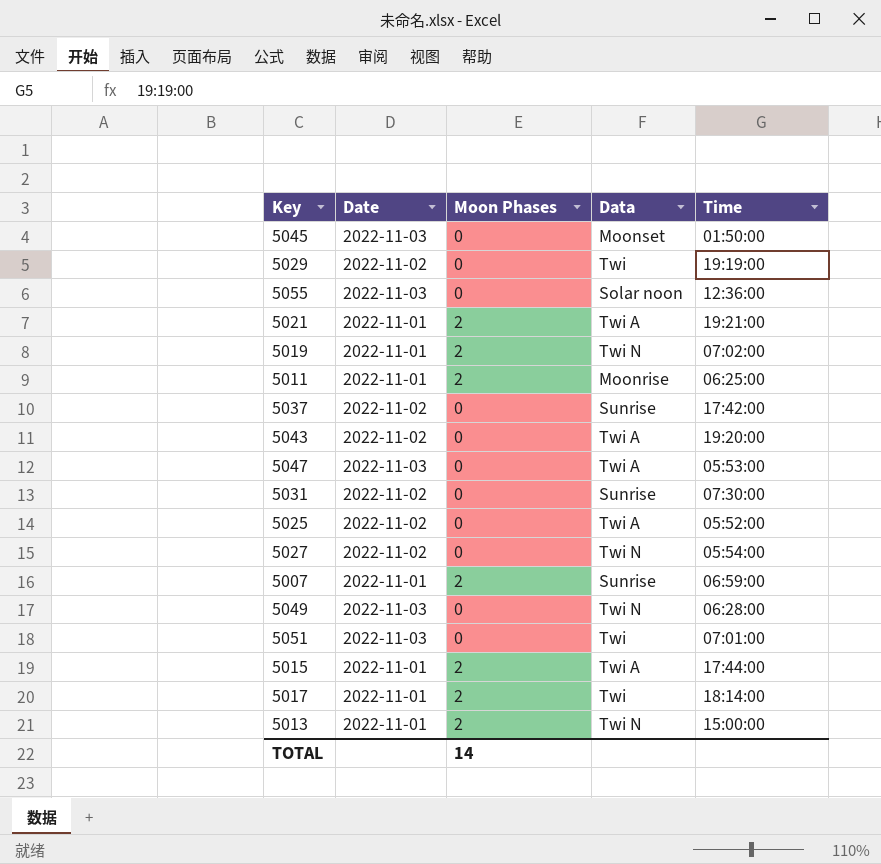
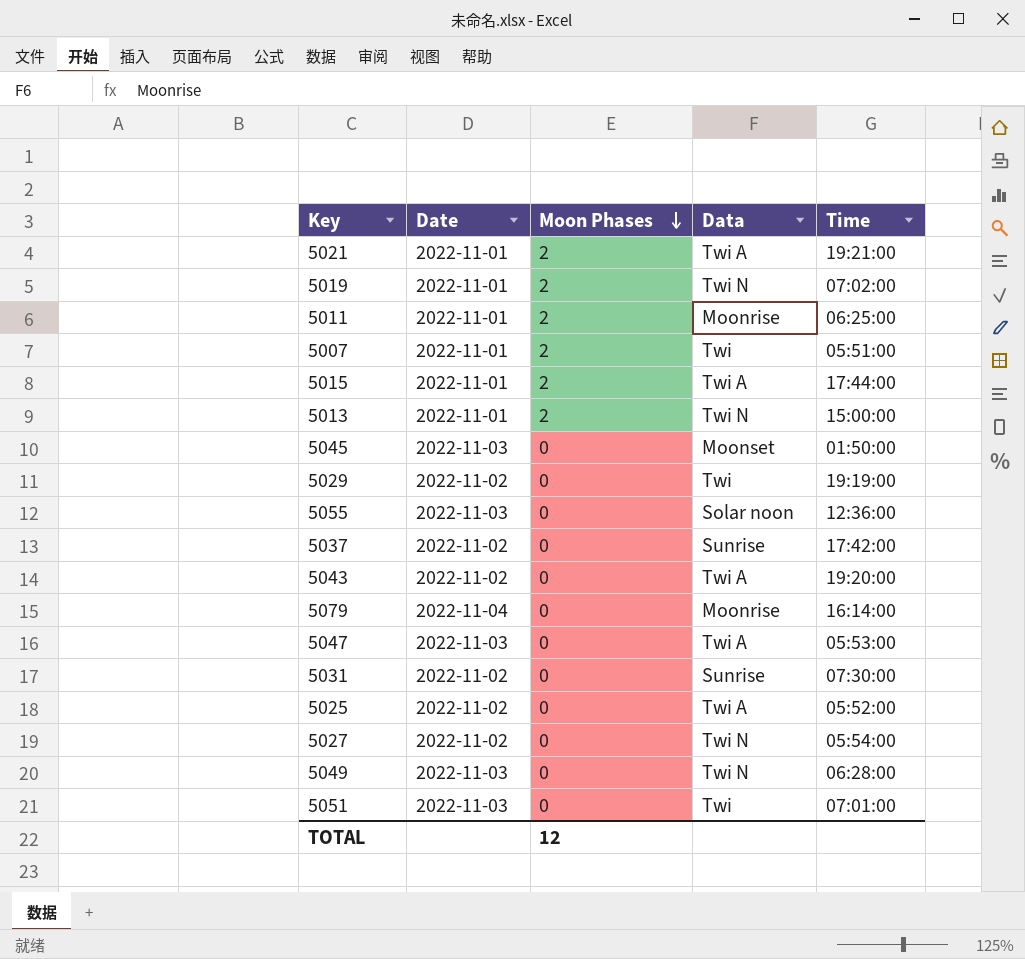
row order: none -> Moon Phases descending
row 5017: 2022-11-01 | 2 | Twi | 18:14:00 -> none
5007 | Data: Sunrise -> Twi
5007 | Time: 06:59:00 -> 05:51:00
row 5079: none -> 2022-11-04 | 0 | Moonrise | 16:14:00
TOTAL | Moon Phases: 14 -> 12

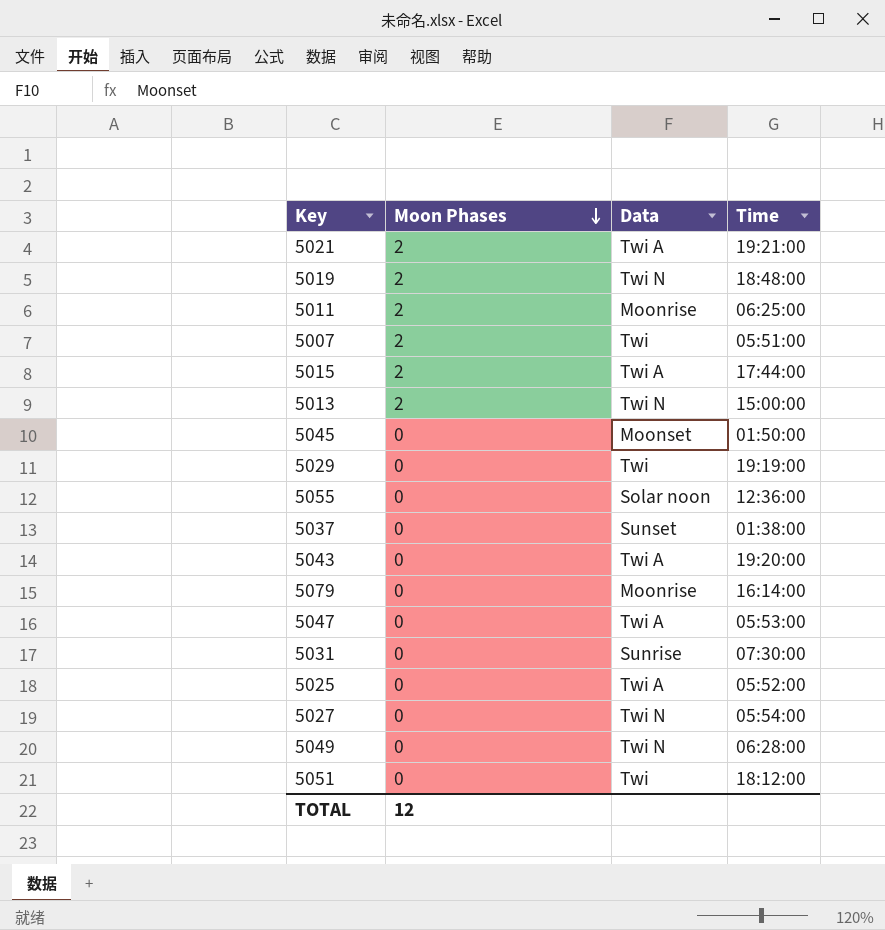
column Date | position: 2 -> none
5019 | Time: 07:02:00 -> 18:48:00
5037 | Data: Sunrise -> Sunset
5037 | Time: 17:42:00 -> 01:38:00
5051 | Time: 07:01:00 -> 18:12:00

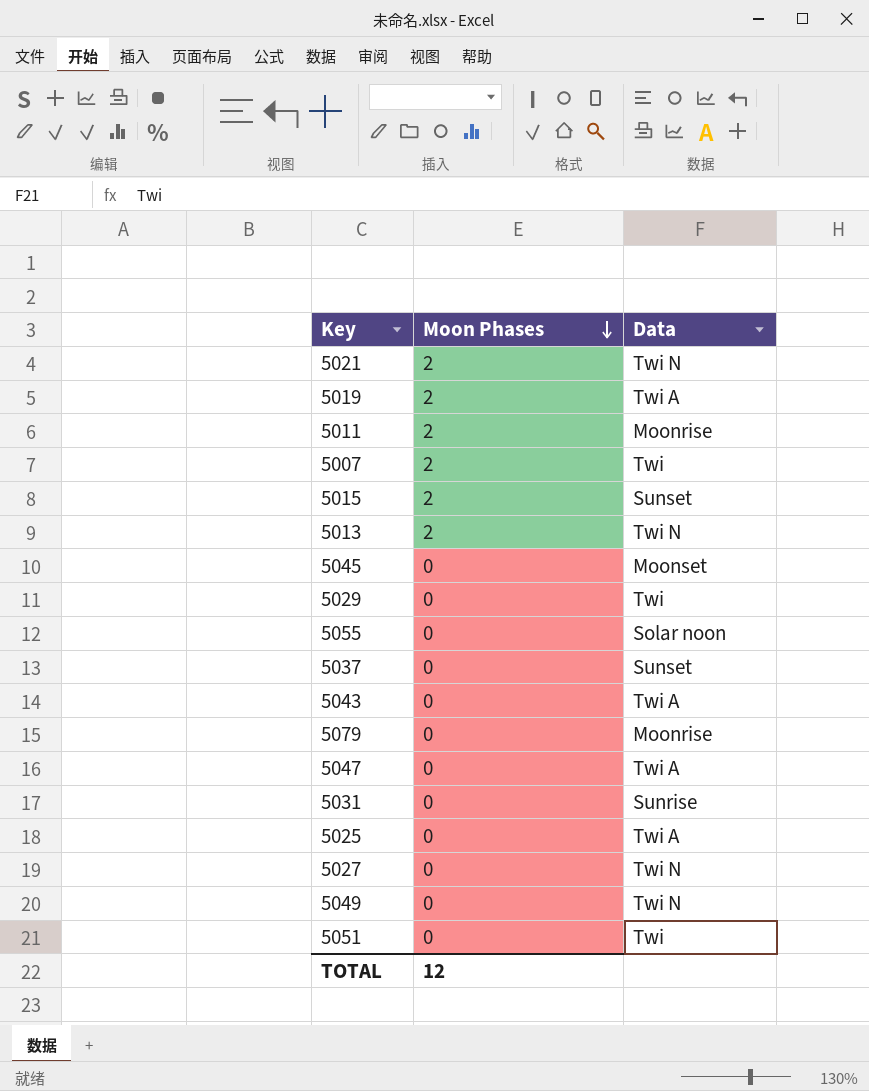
column Time | position: 4 -> none
5021 | Data: Twi A -> Twi N
5019 | Data: Twi N -> Twi A
5015 | Data: Twi A -> Sunset

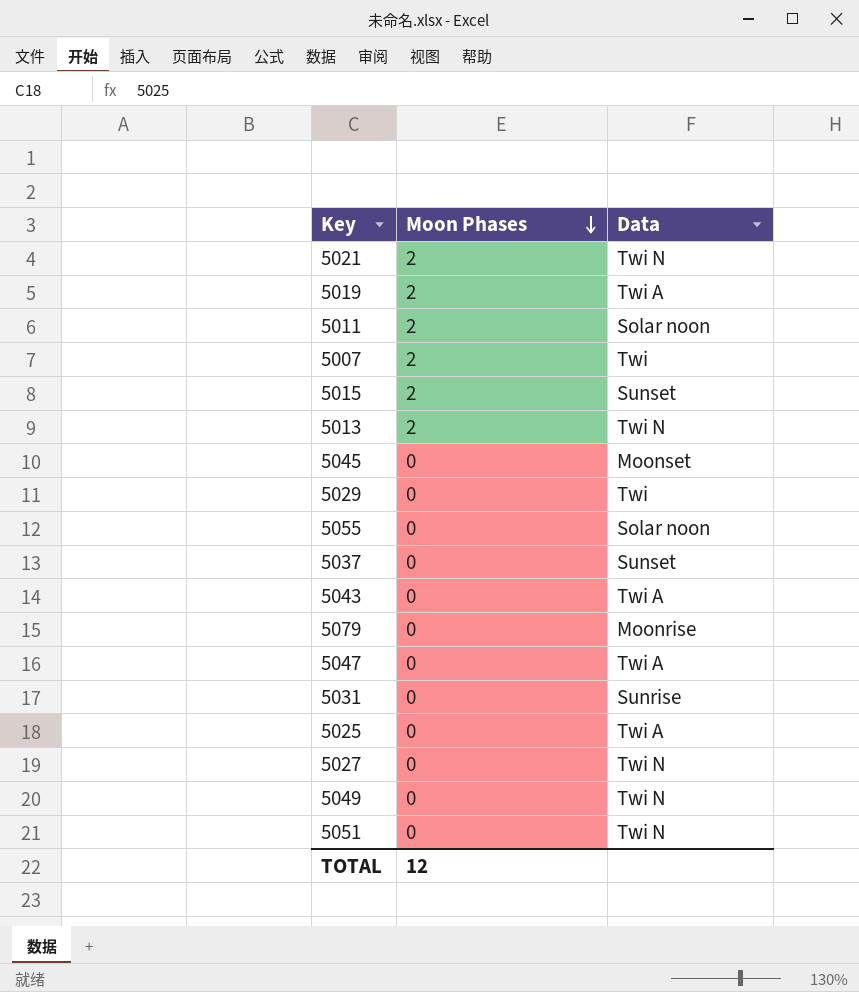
5011 | Data: Moonrise -> Solar noon
5051 | Data: Twi -> Twi N

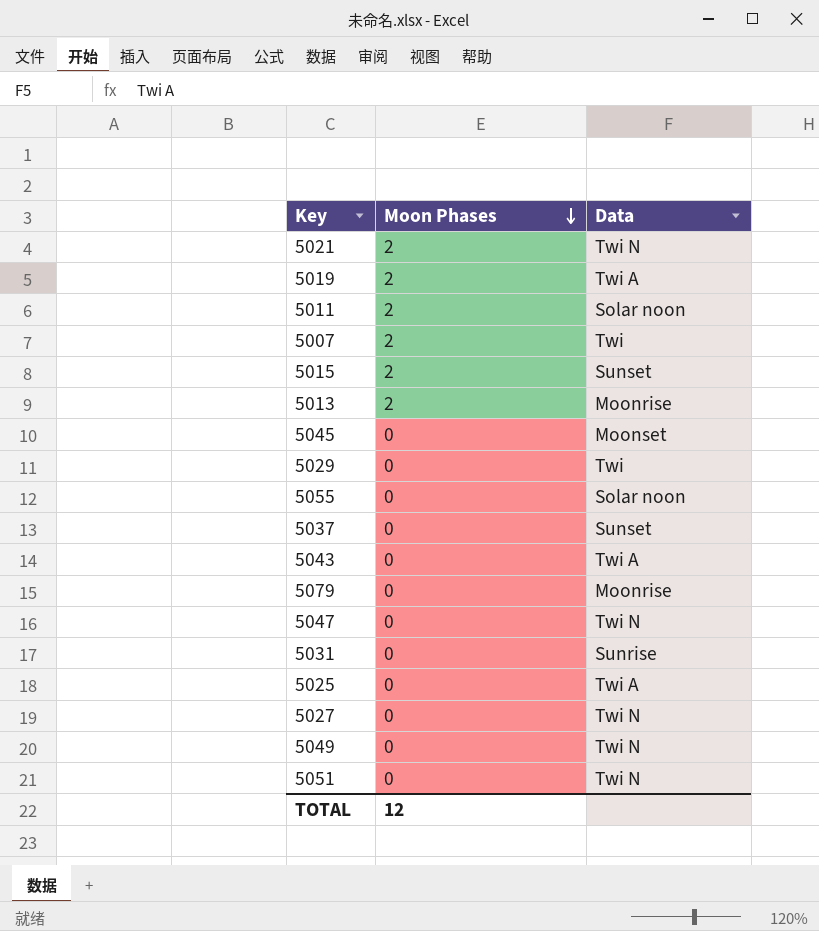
5013 | Data: Twi N -> Moonrise
5047 | Data: Twi A -> Twi N

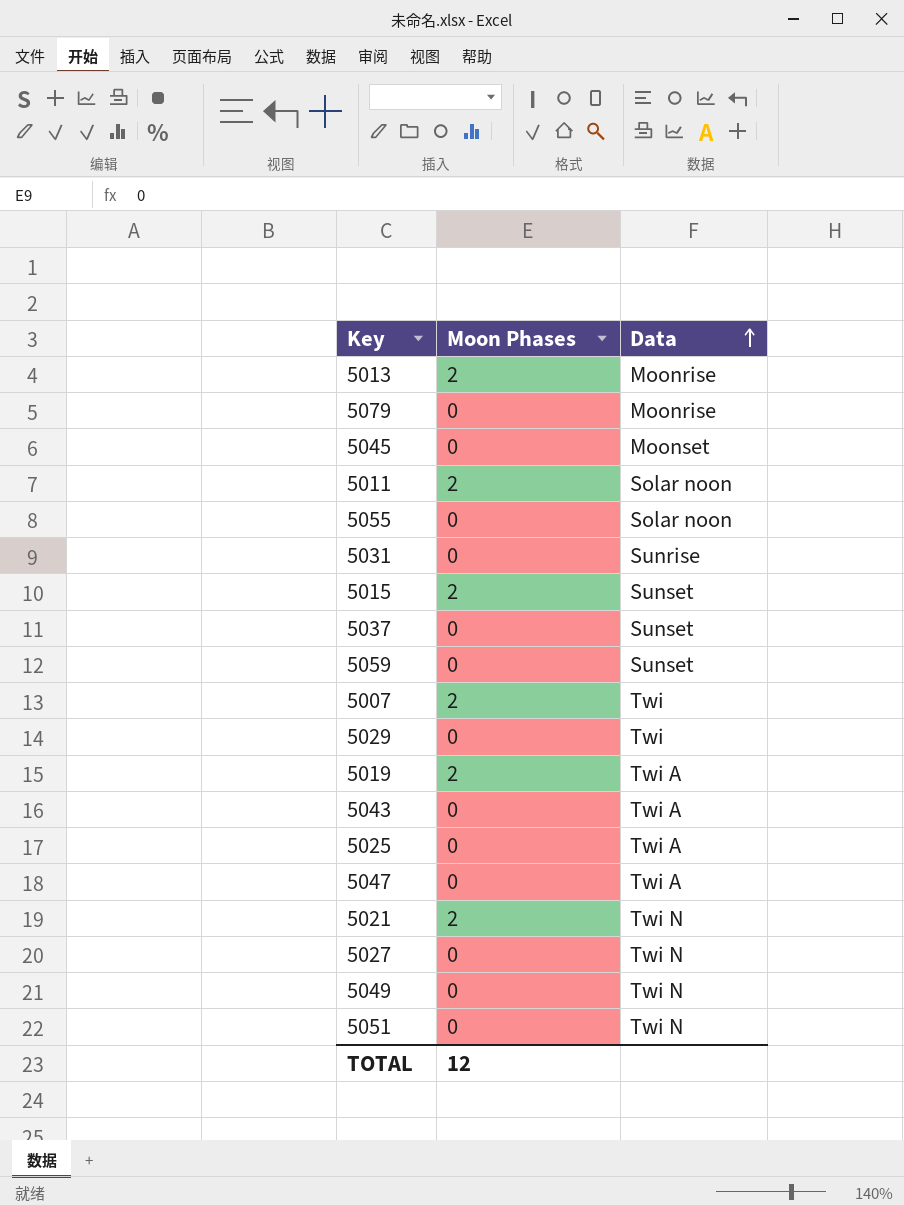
row order: Moon Phases descending -> Data ascending
row 5059: none -> 0 | Sunset
5047 | Data: Twi N -> Twi A

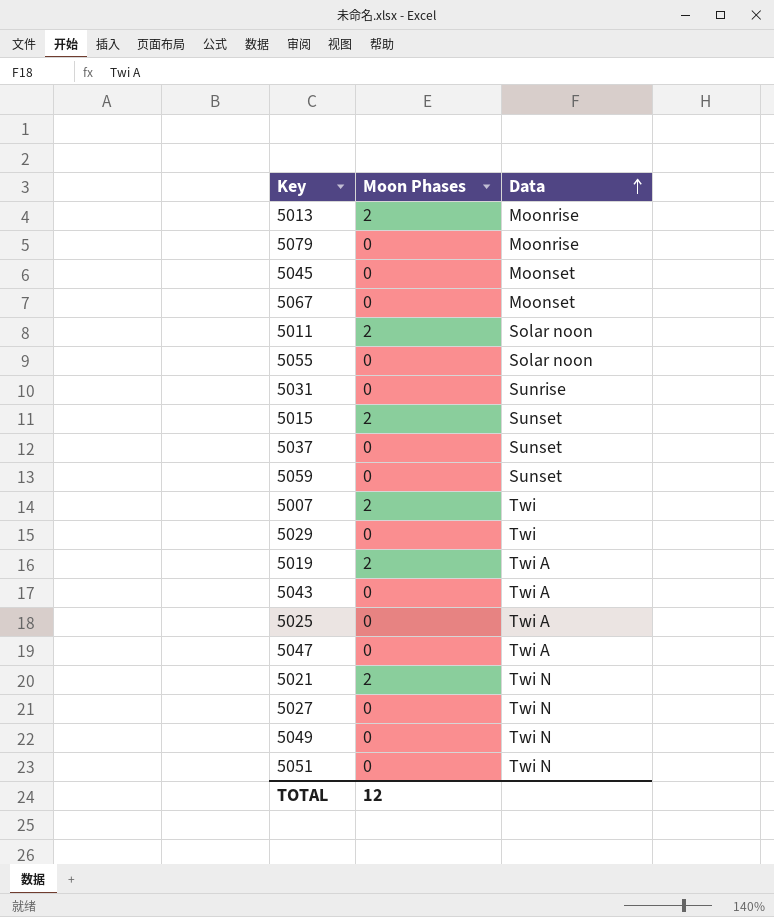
row 5067: none -> 0 | Moonset

